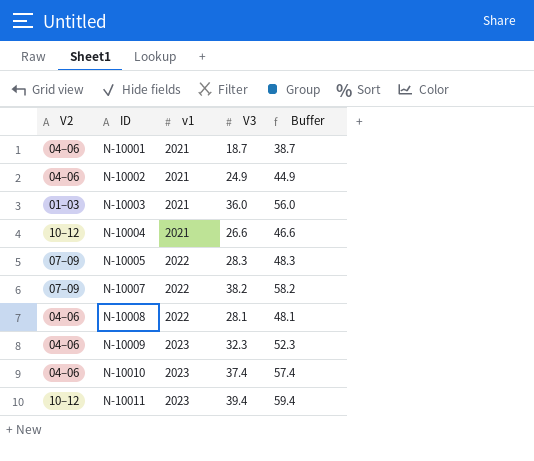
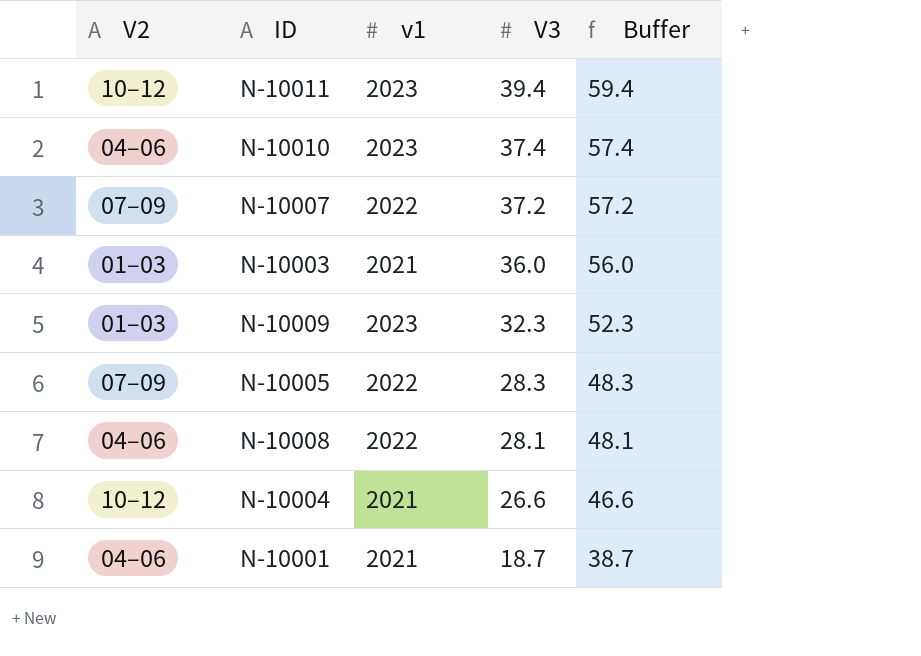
row order: ID ascending -> V3 descending
row N-10002: 04–06 | 2021 | 24.9 | 44.9 -> none
N-10007 | V3: 38.2 -> 37.2
N-10007 | Buffer: 58.2 -> 57.2
N-10009 | V2: 04–06 -> 01–03

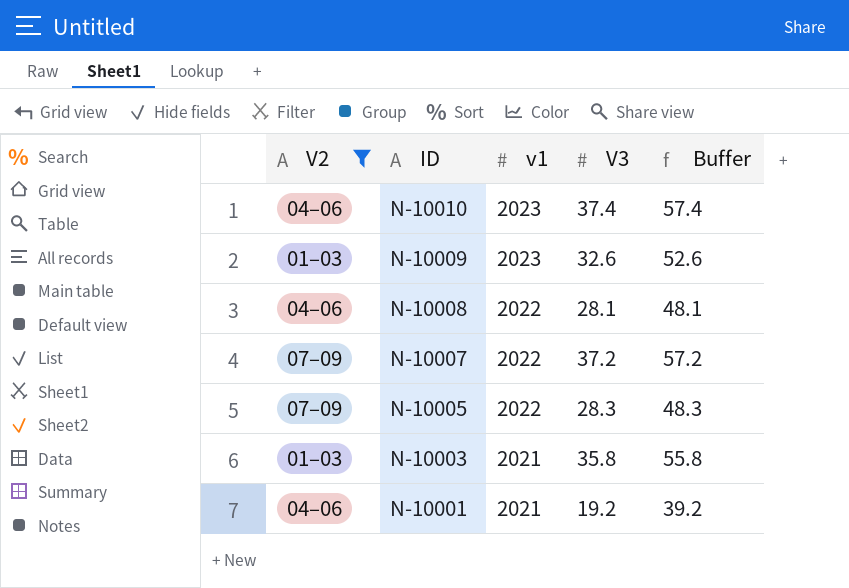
filter: none -> V2 != 10–12
row order: V3 descending -> ID descending
N-10009 | V3: 32.3 -> 32.6
N-10009 | Buffer: 52.3 -> 52.6
N-10003 | V3: 36.0 -> 35.8
N-10003 | Buffer: 56.0 -> 55.8
N-10001 | V3: 18.7 -> 19.2
N-10001 | Buffer: 38.7 -> 39.2

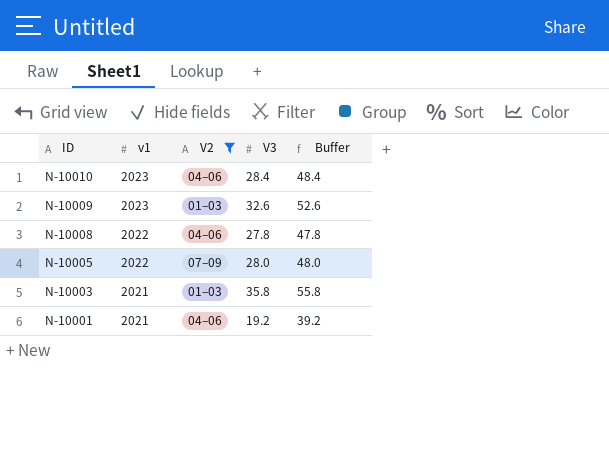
column V2 | position: 1 -> 3
row N-10007: 07–09 | 2022 | 37.2 | 57.2 -> none
N-10010 | V3: 37.4 -> 28.4
N-10010 | Buffer: 57.4 -> 48.4
N-10008 | V3: 28.1 -> 27.8
N-10008 | Buffer: 48.1 -> 47.8
N-10005 | V3: 28.3 -> 28.0
N-10005 | Buffer: 48.3 -> 48.0

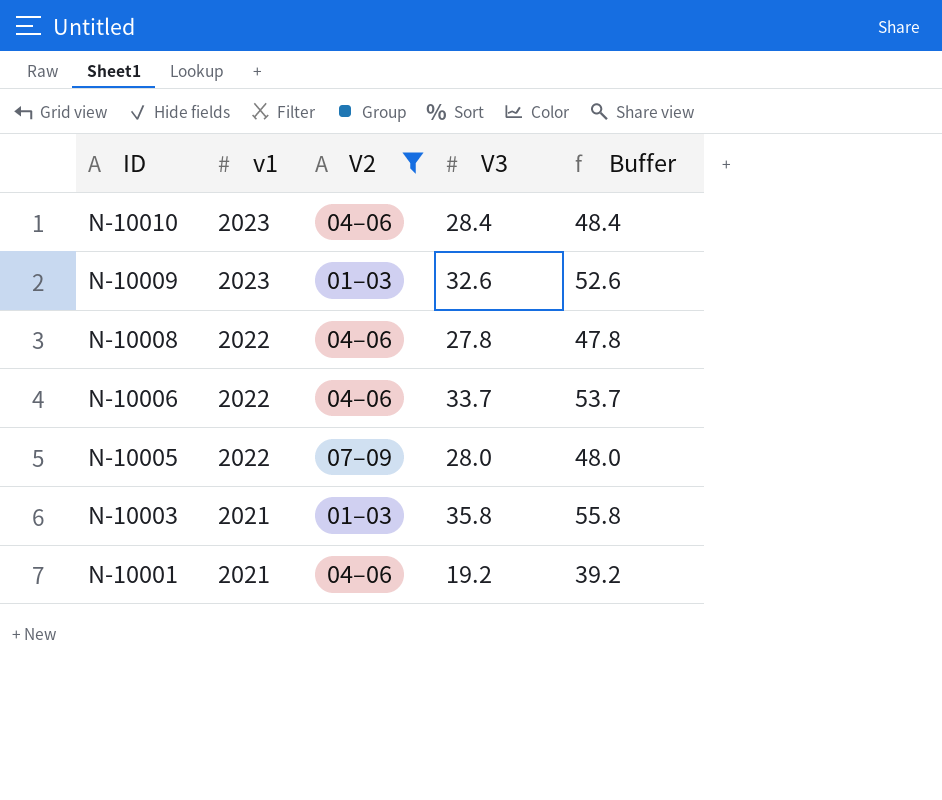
row N-10006: none -> 2022 | 04–06 | 33.7 | 53.7

